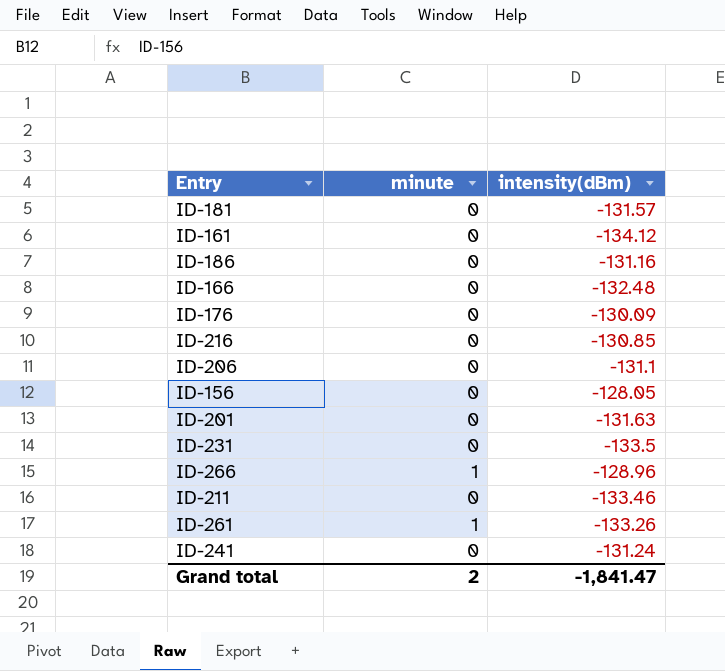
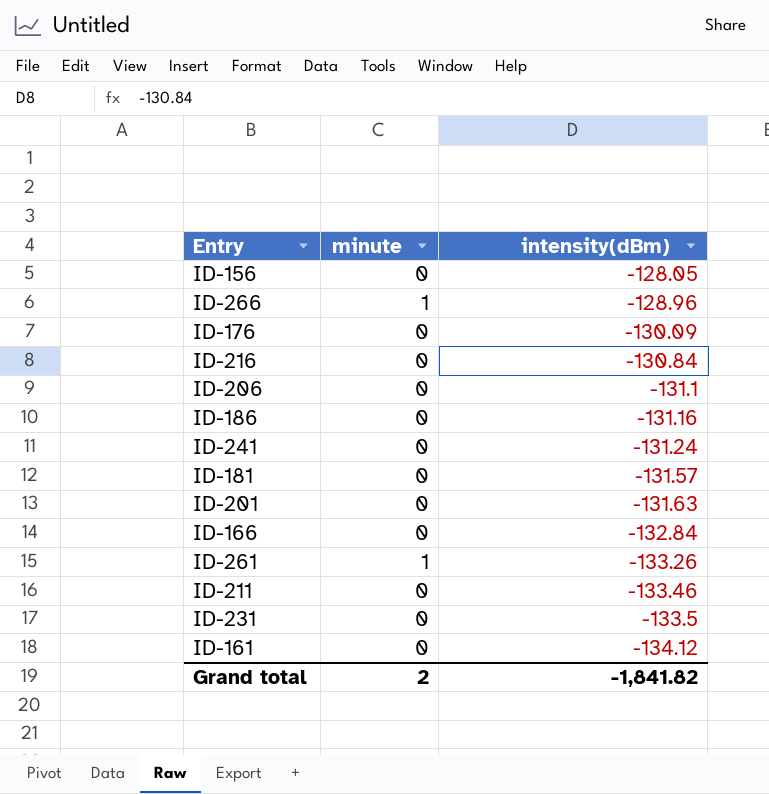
row order: none -> intensity(dBm) descending
ID-216 | intensity(dBm): -130.85 -> -130.84
ID-166 | intensity(dBm): -132.48 -> -132.84
Grand total | intensity(dBm): -1,841.47 -> -1,841.82

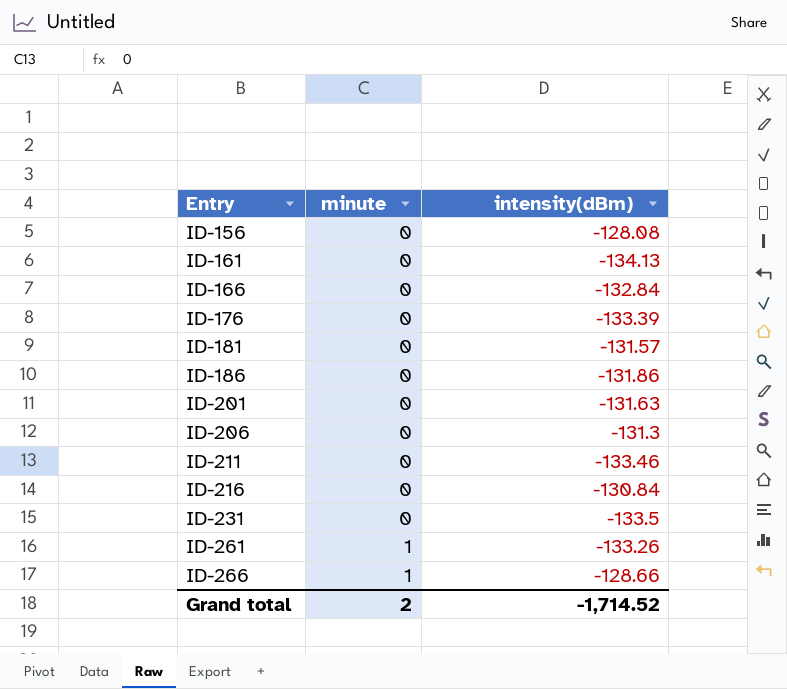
row order: intensity(dBm) descending -> Entry ascending
row ID-241: 0 | -131.24 -> none
ID-156 | intensity(dBm): -128.05 -> -128.08
ID-161 | intensity(dBm): -134.12 -> -134.13
ID-176 | intensity(dBm): -130.09 -> -133.39
ID-186 | intensity(dBm): -131.16 -> -131.86
ID-206 | intensity(dBm): -131.1 -> -131.3
ID-266 | intensity(dBm): -128.96 -> -128.66
Grand total | intensity(dBm): -1,841.82 -> -1,714.52

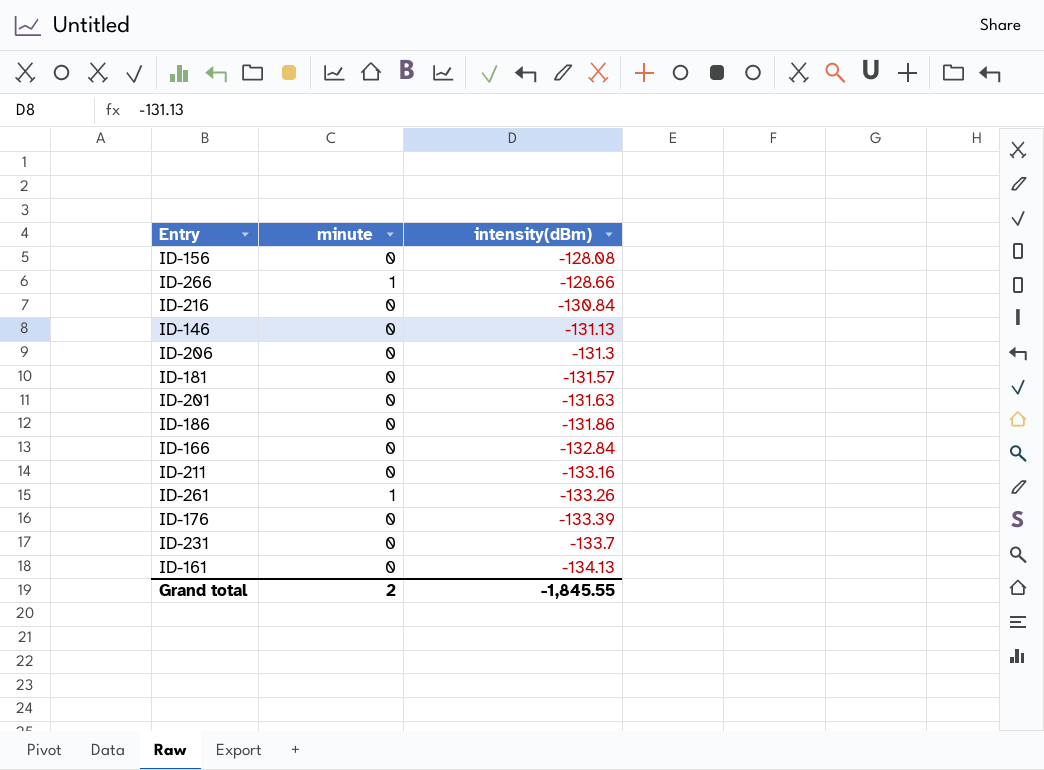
row order: Entry ascending -> intensity(dBm) descending
row ID-146: none -> 0 | -131.13
ID-211 | intensity(dBm): -133.46 -> -133.16
ID-231 | intensity(dBm): -133.5 -> -133.7
Grand total | intensity(dBm): -1,714.52 -> -1,845.55

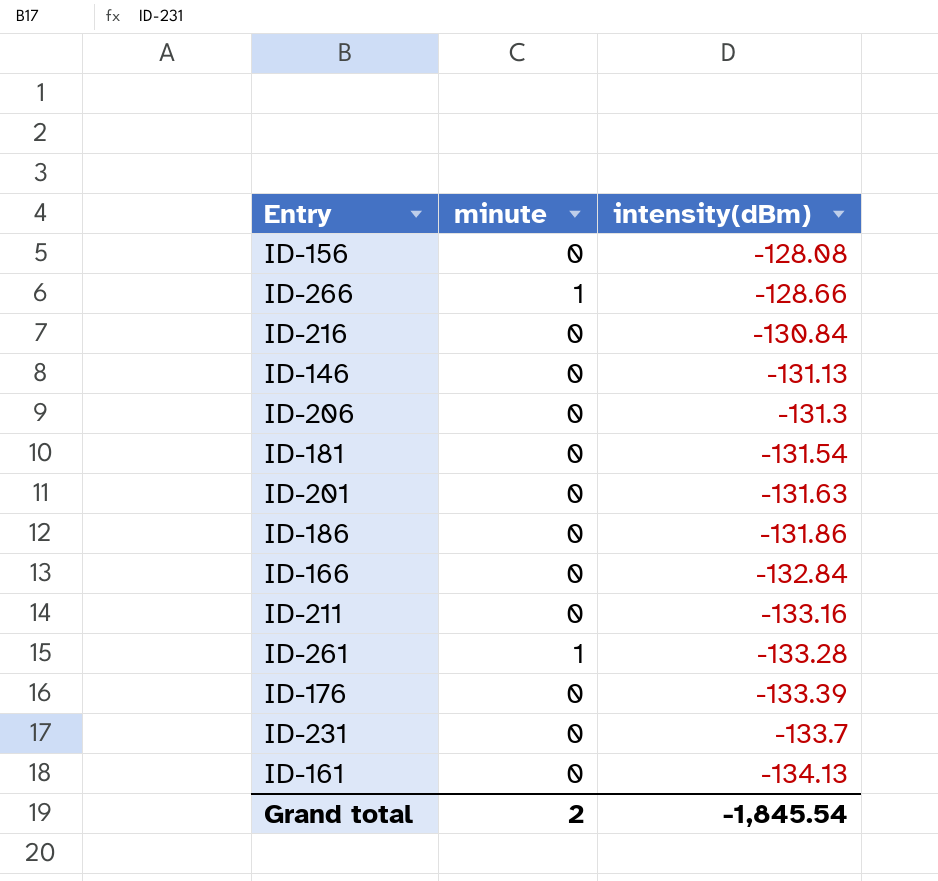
ID-181 | intensity(dBm): -131.57 -> -131.54
ID-261 | intensity(dBm): -133.26 -> -133.28
Grand total | intensity(dBm): -1,845.55 -> -1,845.54

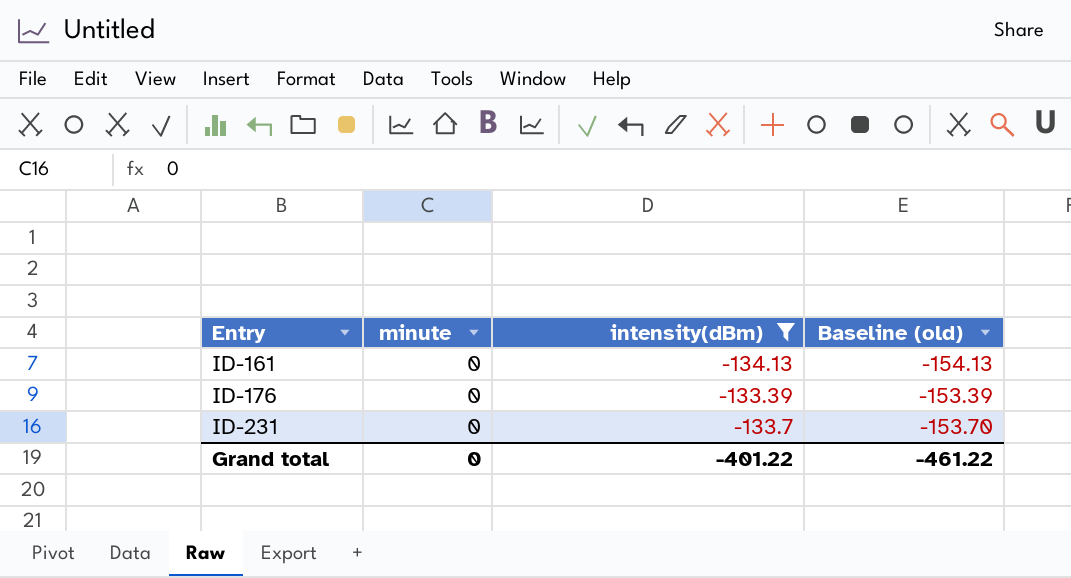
filter: none -> intensity(dBm) <= -133.39
row order: intensity(dBm) descending -> Entry ascending
column Baseline (old) | formula: none -> [intensity(dBm)] - 20
Grand total | minute: 2 -> 0
Grand total | intensity(dBm): -1,845.54 -> -401.22

